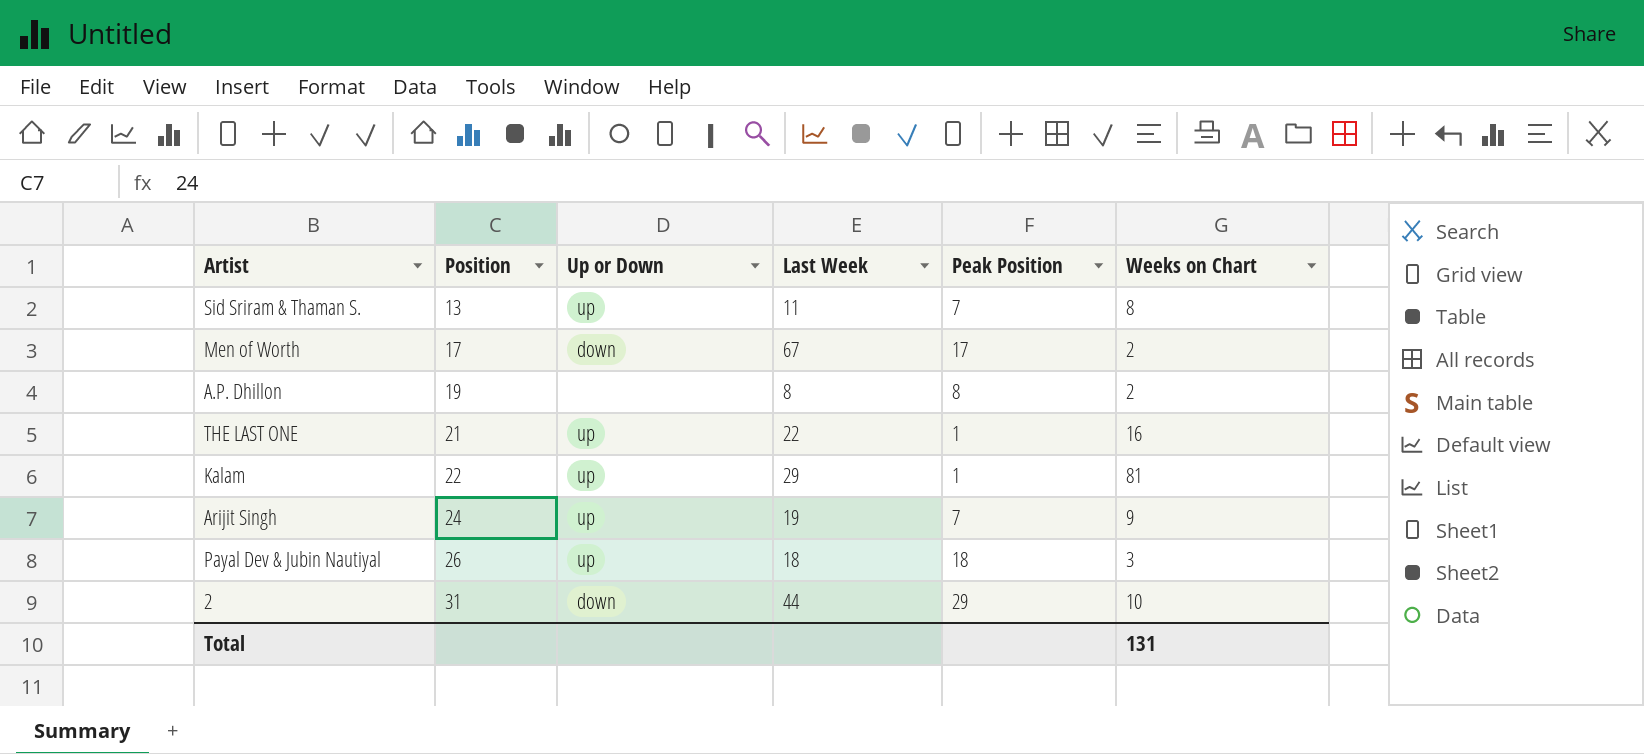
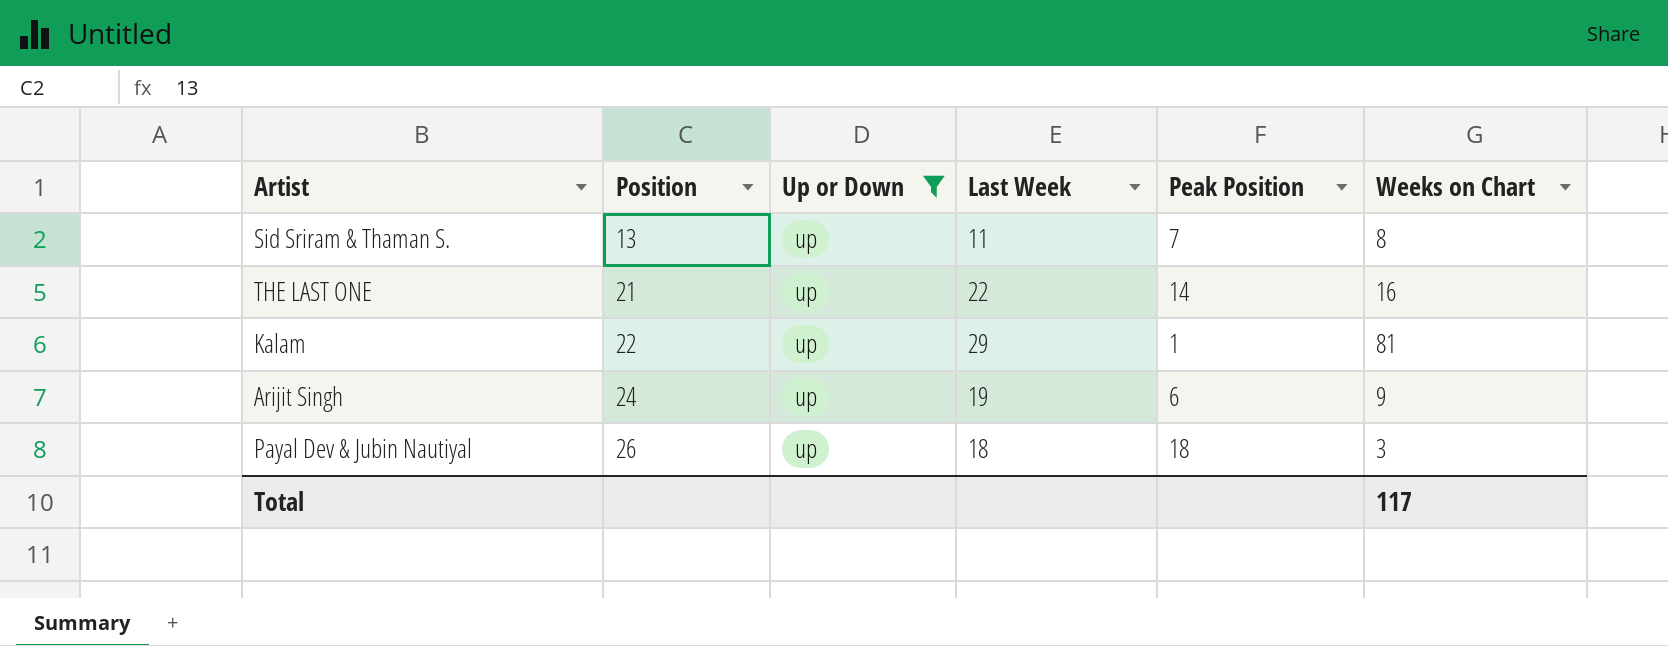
filter: none -> Up or Down = up
THE LAST ONE | Peak Position: 1 -> 14
Arijit Singh | Peak Position: 7 -> 6
Total | Weeks on Chart: 131 -> 117

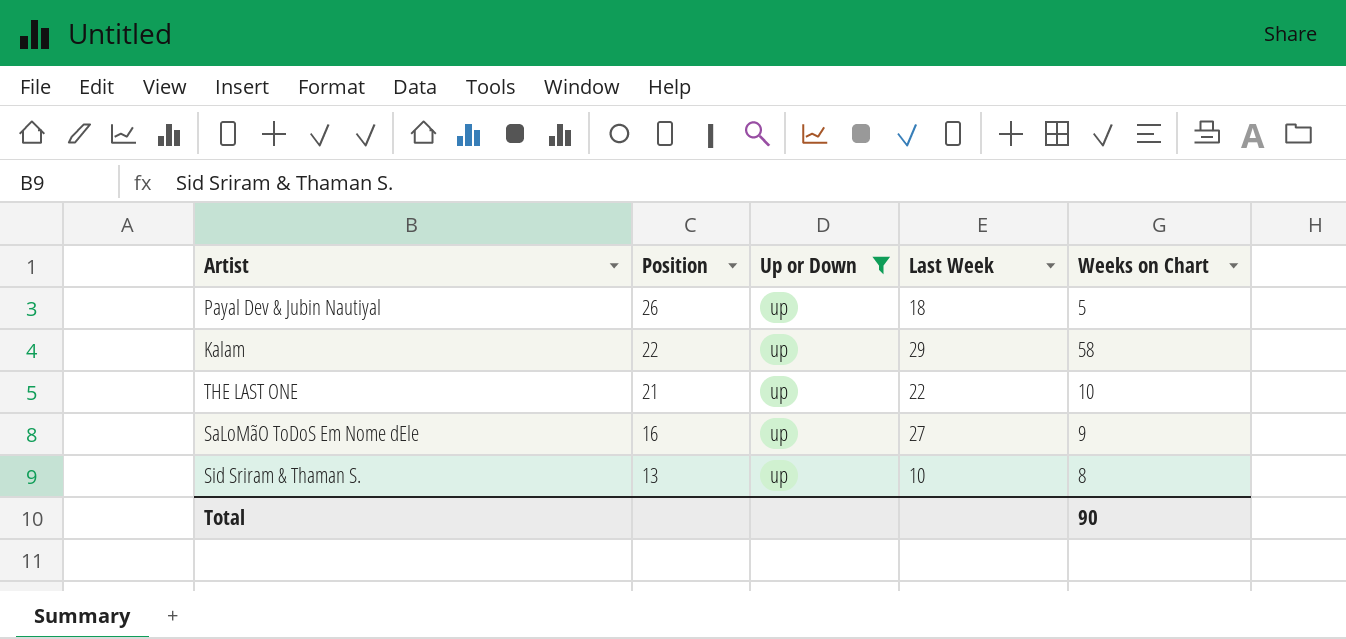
row order: Position ascending -> Position descending
column Peak Position | position: 5 -> none
row Arijit Singh: 24 | up | 19 | 6 | 9 -> none
Payal Dev & Jubin Nautiyal | Weeks on Chart: 3 -> 5
Kalam | Weeks on Chart: 81 -> 58
THE LAST ONE | Weeks on Chart: 16 -> 10
row SaLoMãO ToDoS Em Nome dEle: none -> 16 | up | 27 | 9
Sid Sriram & Thaman S. | Last Week: 11 -> 10
Total | Weeks on Chart: 117 -> 90

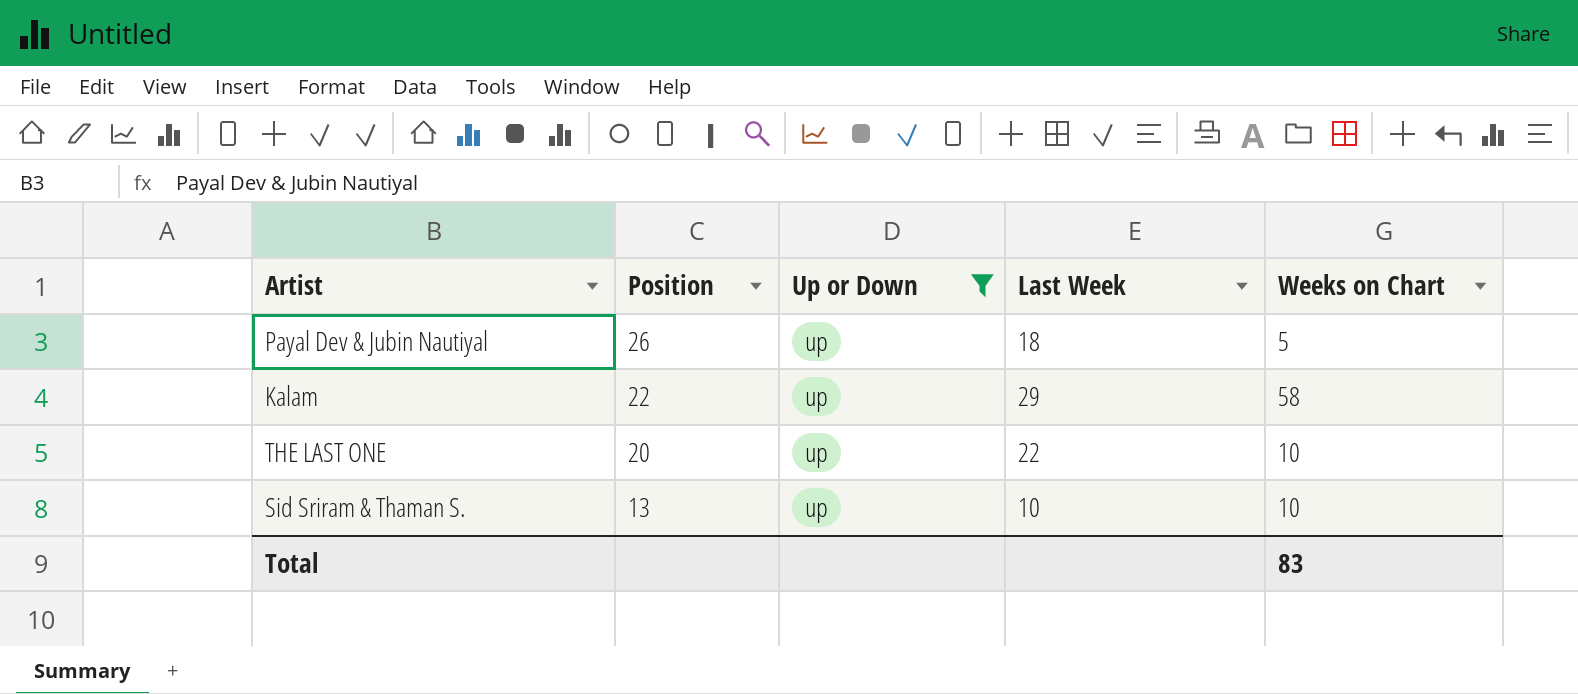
row SaLoMãO ToDoS Em Nome dEle: 16 | up | 27 | 9 -> none
THE LAST ONE | Position: 21 -> 20
Sid Sriram & Thaman S. | Weeks on Chart: 8 -> 10
Total | Weeks on Chart: 90 -> 83

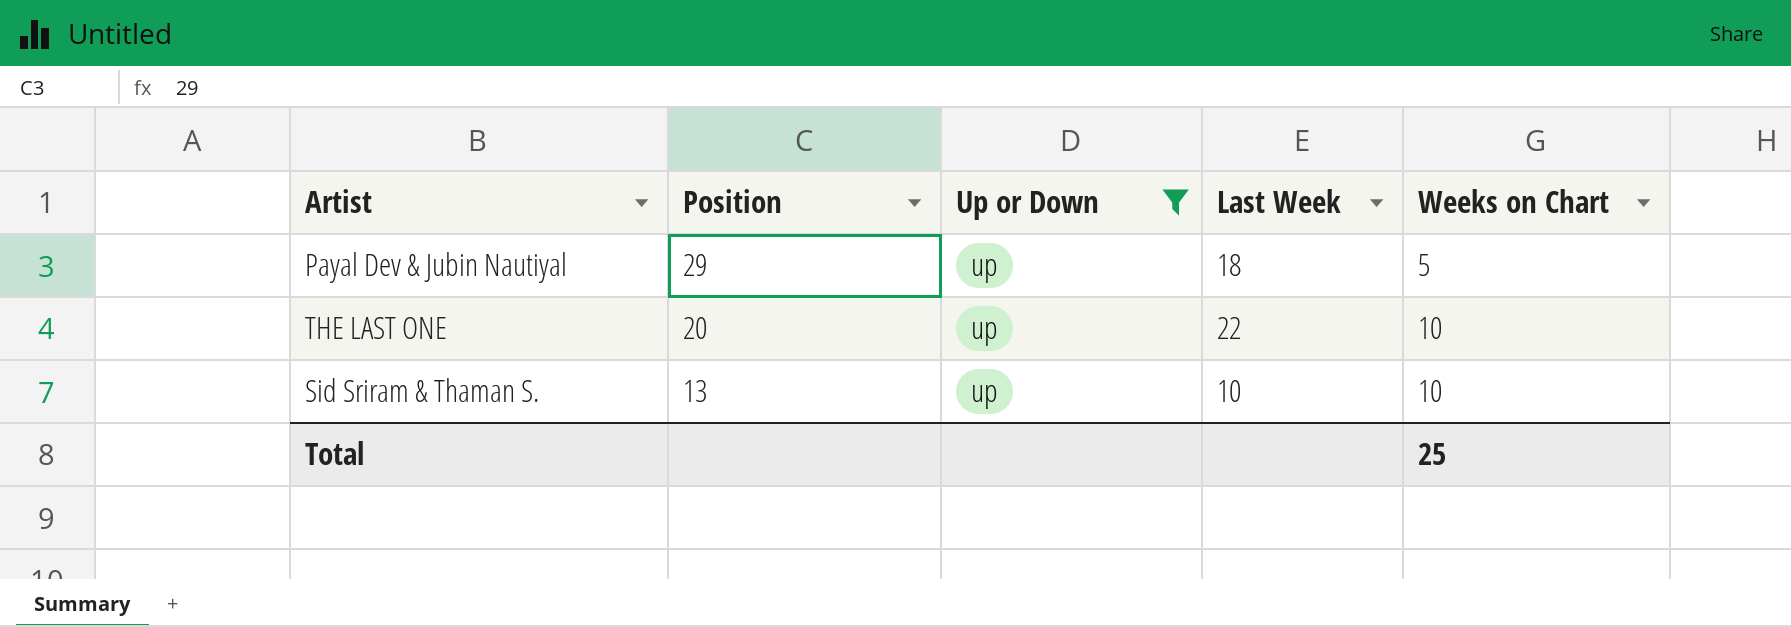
row Kalam: 22 | up | 29 | 58 -> none
Payal Dev & Jubin Nautiyal | Position: 26 -> 29
Total | Weeks on Chart: 83 -> 25

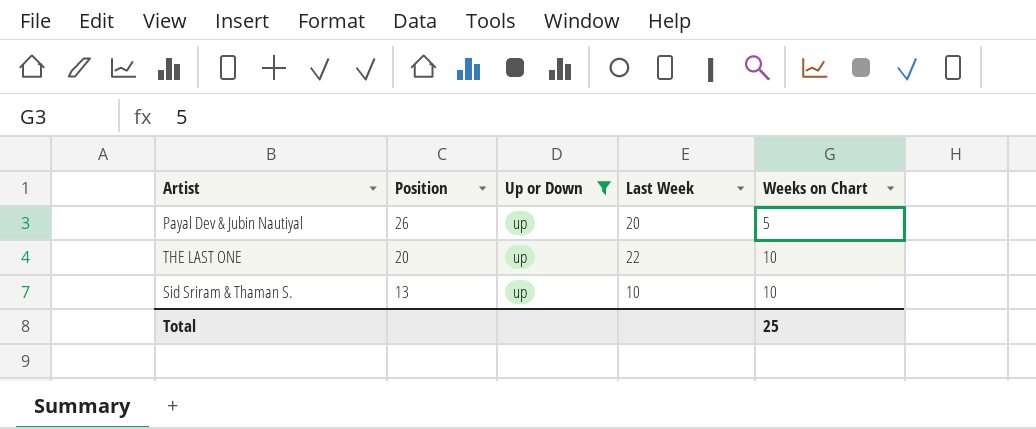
Payal Dev & Jubin Nautiyal | Position: 29 -> 26
Payal Dev & Jubin Nautiyal | Last Week: 18 -> 20

